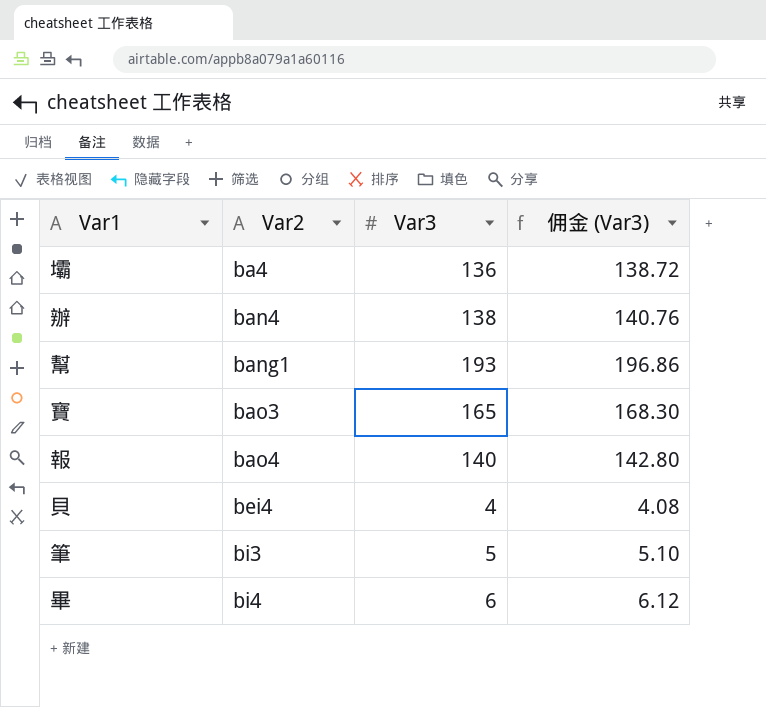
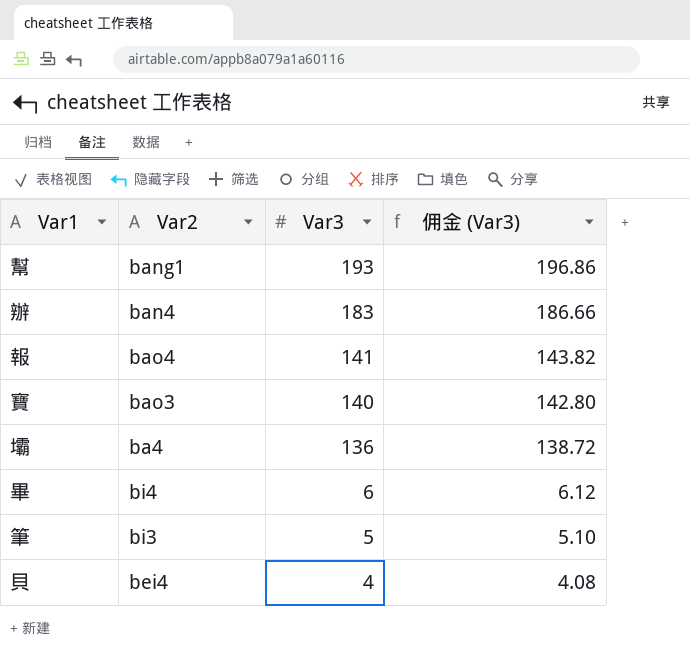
row order: Var2 ascending -> Var3 descending
辦 | Var3: 138 -> 183
辦 | 佣金 (Var3): 140.76 -> 186.66
報 | Var3: 140 -> 141
報 | 佣金 (Var3): 142.80 -> 143.82
寶 | Var3: 165 -> 140
寶 | 佣金 (Var3): 168.30 -> 142.80

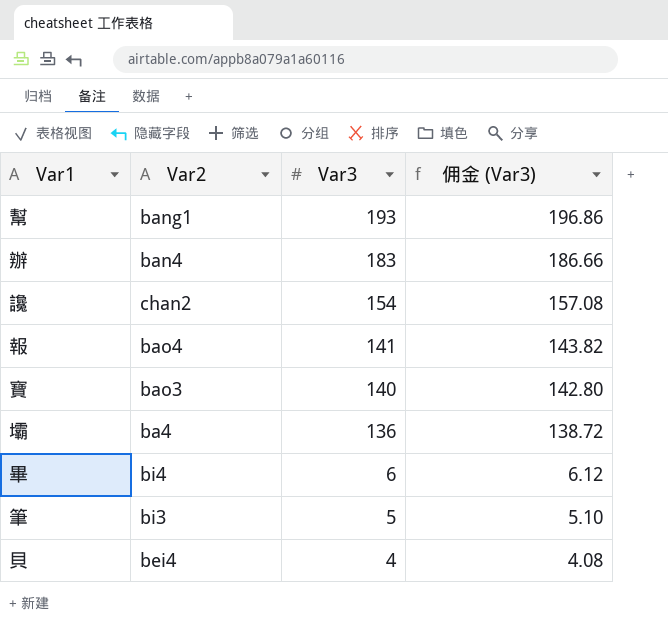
row 讒: none -> chan2 | 154 | 157.08

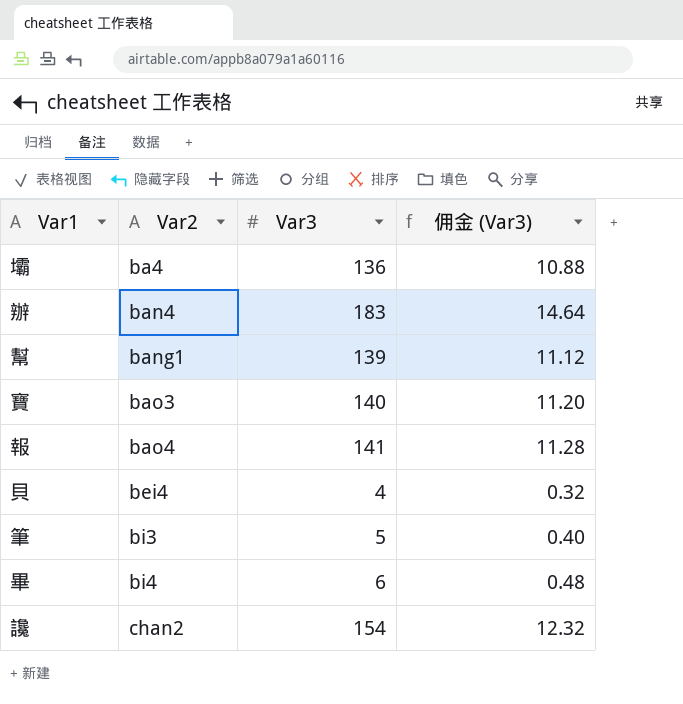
row order: Var3 descending -> Var2 ascending
column 佣金 (Var3) | formula: [Var3] * 1.02 -> [Var3] * 0.08
幫 | Var3: 193 -> 139

